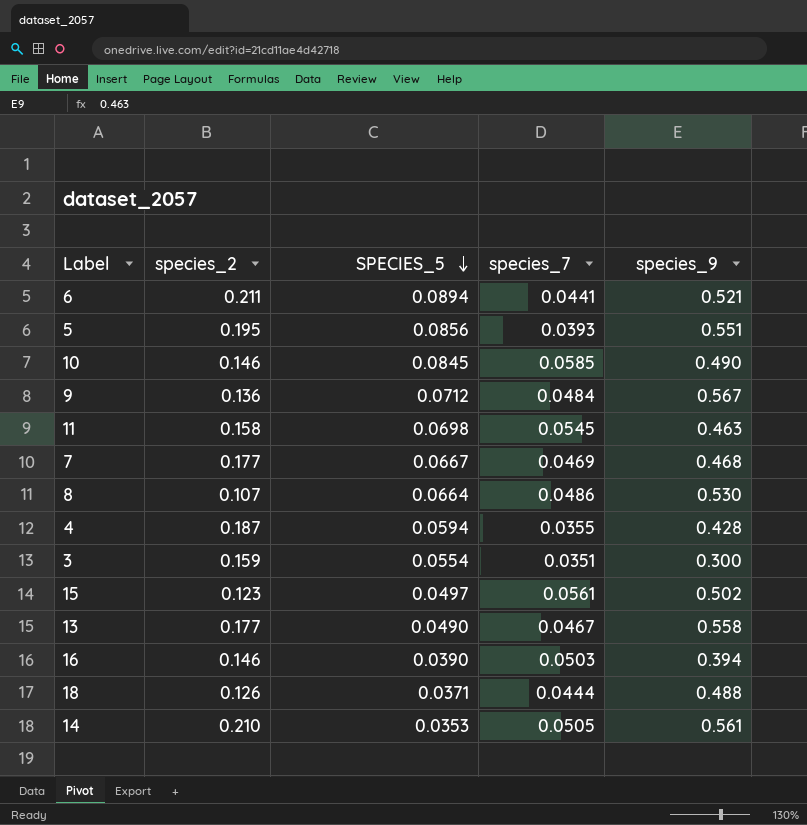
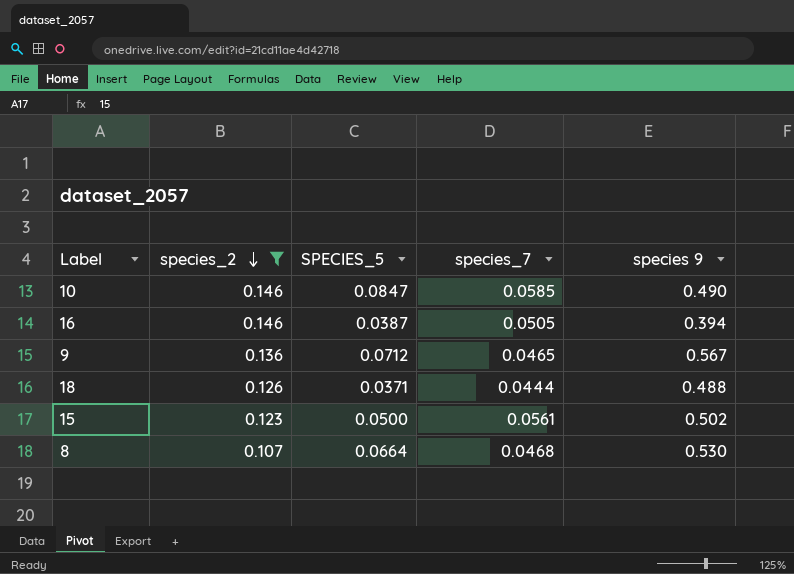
filter: none -> species_2 <= 0.146
row order: SPECIES_5 descending -> species_2 descending
column name: species_9 -> species 9
10 | SPECIES_5: 0.0845 -> 0.0847
16 | SPECIES_5: 0.0390 -> 0.0387
16 | species_7: 0.0503 -> 0.0505
9 | species_7: 0.0484 -> 0.0465
15 | SPECIES_5: 0.0497 -> 0.0500
8 | species_7: 0.0486 -> 0.0468

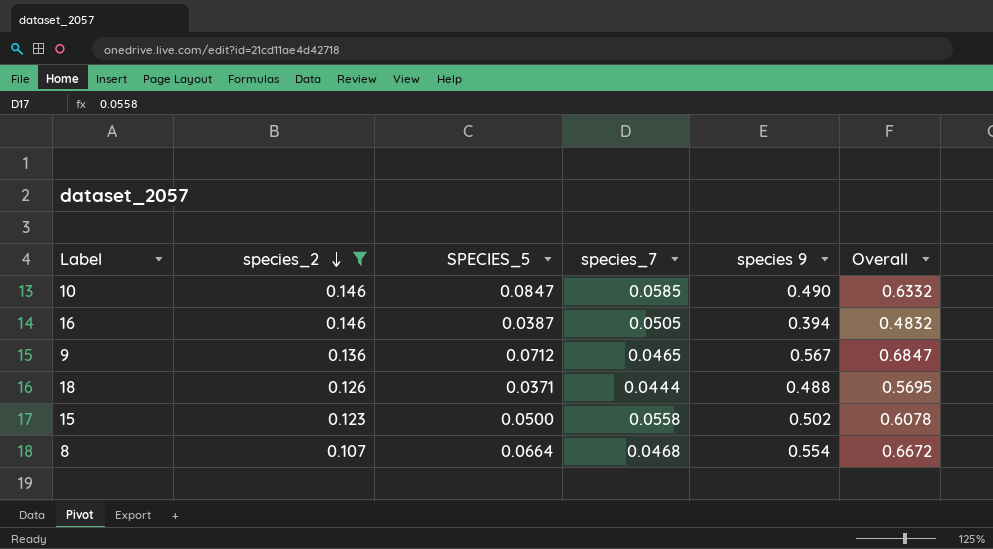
column Overall | formula: none -> [SPECIES_5] + [species_7] + [species 9]
15 | species_7: 0.0561 -> 0.0558
8 | species 9: 0.530 -> 0.554

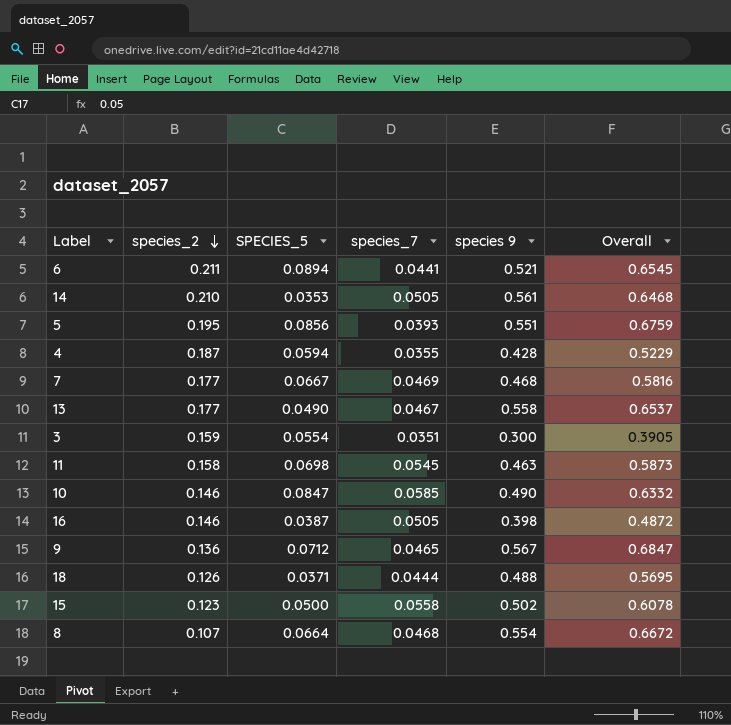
filter: species_2 <= 0.146 -> none
16 | species 9: 0.394 -> 0.398
16 | Overall: 0.4832 -> 0.4872

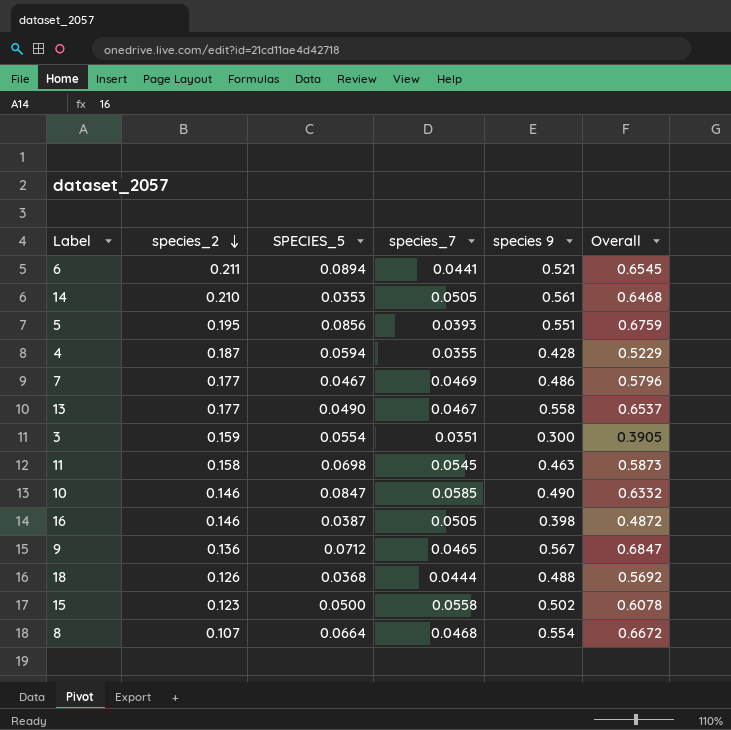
7 | SPECIES_5: 0.0667 -> 0.0467
7 | species 9: 0.468 -> 0.486
7 | Overall: 0.5816 -> 0.5796
18 | SPECIES_5: 0.0371 -> 0.0368
18 | Overall: 0.5695 -> 0.5692

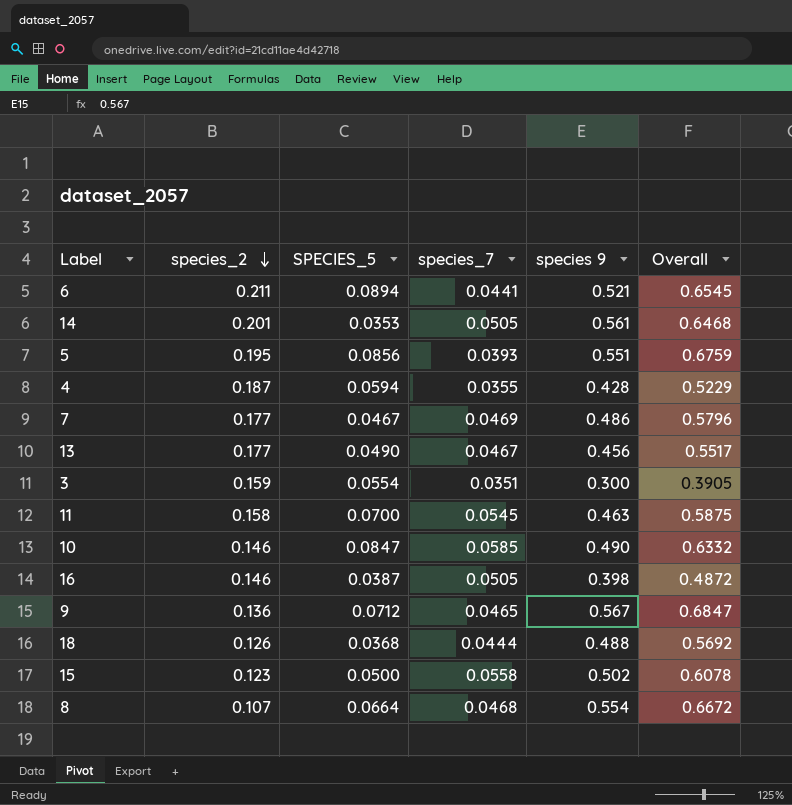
14 | species_2: 0.210 -> 0.201
13 | species 9: 0.558 -> 0.456
13 | Overall: 0.6537 -> 0.5517
11 | SPECIES_5: 0.0698 -> 0.0700
11 | Overall: 0.5873 -> 0.5875

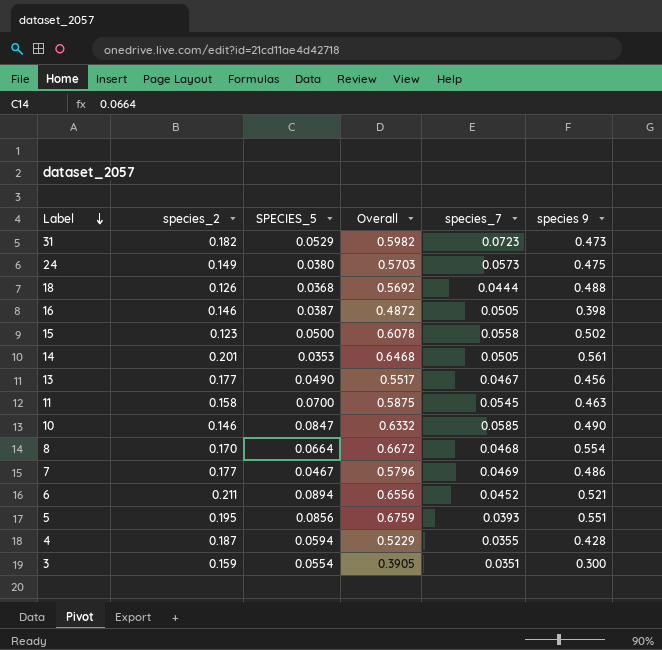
row order: species_2 descending -> Label descending
column Overall | position: 6 -> 4
row 9: 0.136 | 0.0712 | 0.0465 | 0.567 | 0.6847 -> none
row 31: none -> 0.182 | 0.0529 | 0.5982 | 0.0723 | 0.473
row 24: none -> 0.149 | 0.0380 | 0.5703 | 0.0573 | 0.475
8 | species_2: 0.107 -> 0.170
6 | Overall: 0.6545 -> 0.6556
6 | species_7: 0.0441 -> 0.0452

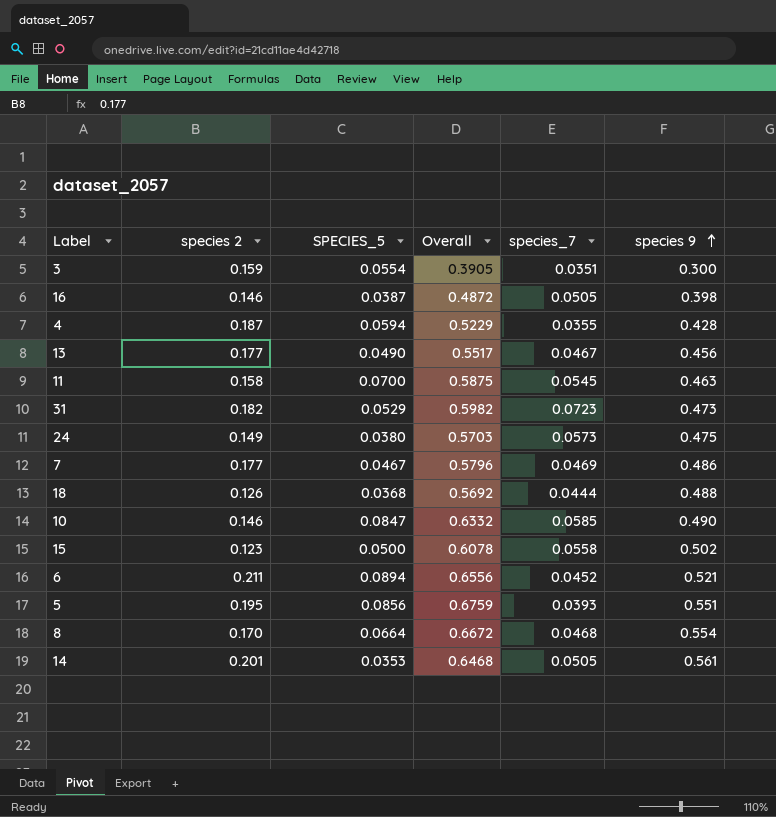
row order: Label descending -> species 9 ascending
column name: species_2 -> species 2

